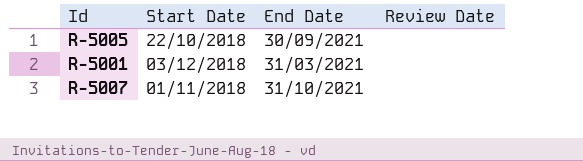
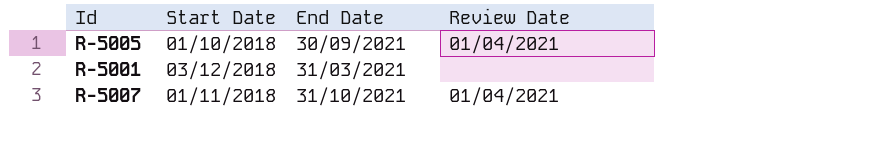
R-5005 | Start Date: 22/10/2018 -> 01/10/2018
R-5005 | Review Date: none -> 01/04/2021
R-5007 | Review Date: none -> 01/04/2021

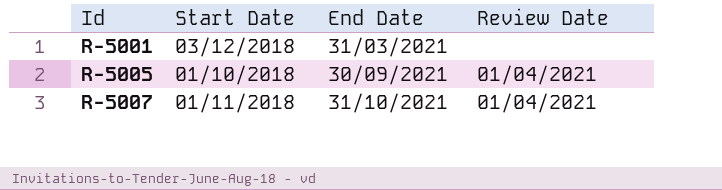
row order: none -> Id ascending

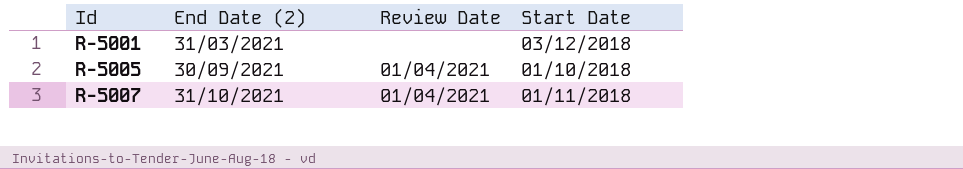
column name: End Date -> End Date (2)
column Start Date | position: 2 -> 4

